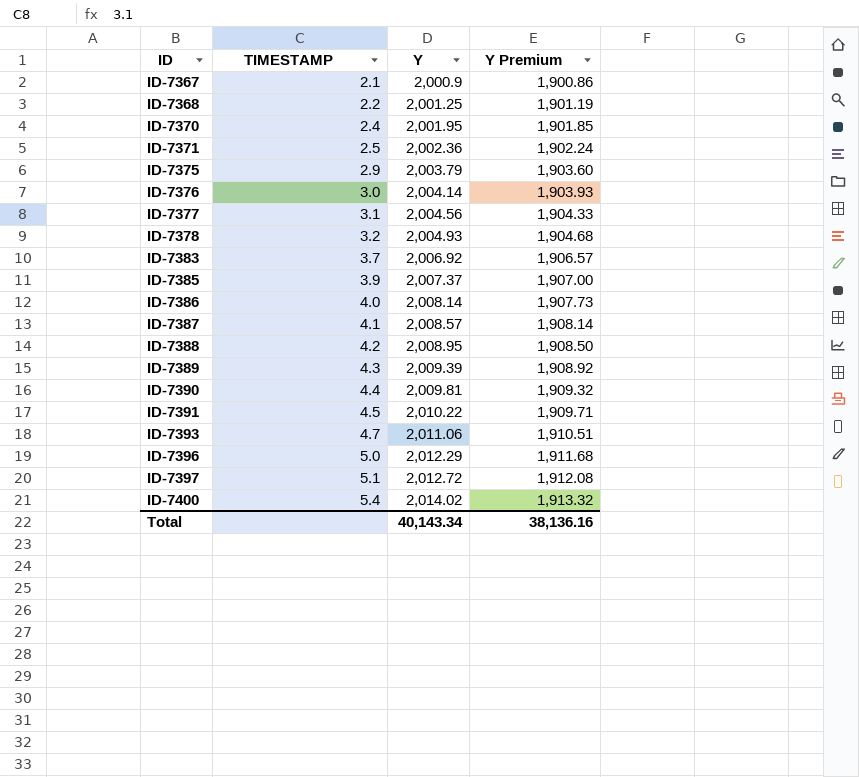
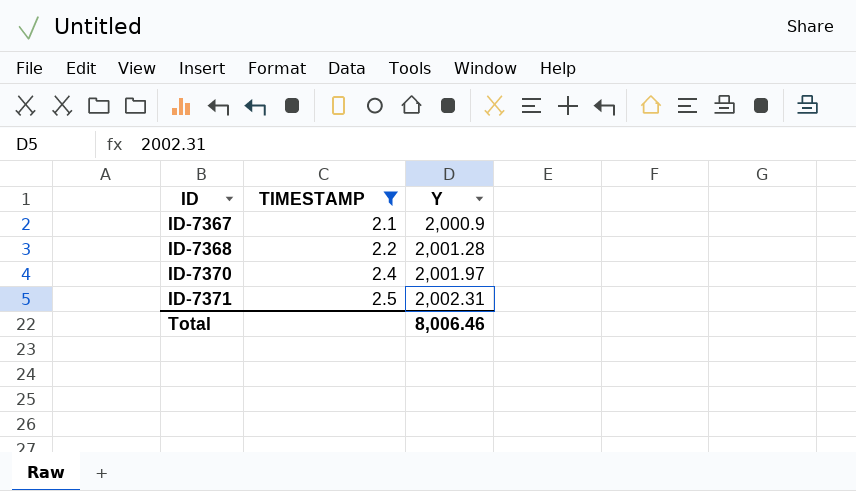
filter: none -> TIMESTAMP <= 2.5
column Y Premium | formula: [Y] * 0.95 -> none
ID-7368 | Y: 2,001.25 -> 2,001.28
ID-7370 | Y: 2,001.95 -> 2,001.97
ID-7371 | Y: 2,002.36 -> 2,002.31
Total | Y: 40,143.34 -> 8,006.46

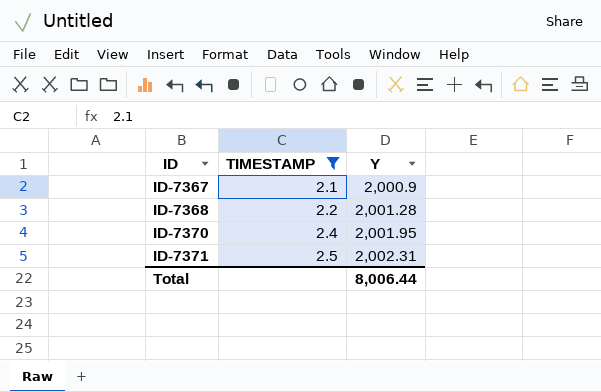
ID-7370 | Y: 2,001.97 -> 2,001.95
Total | Y: 8,006.46 -> 8,006.44

